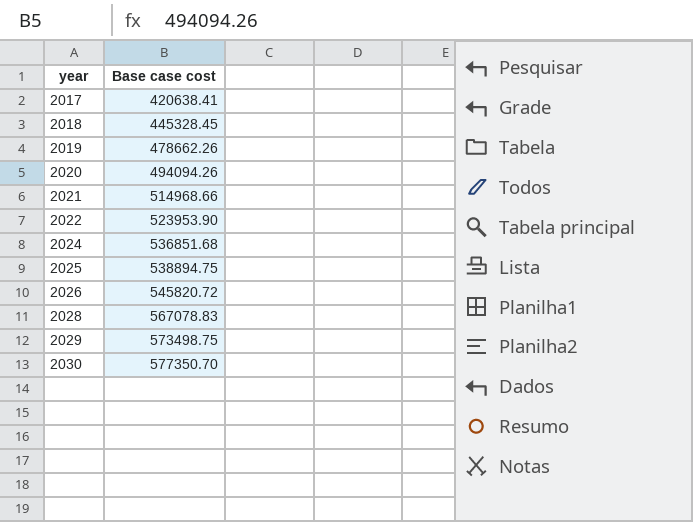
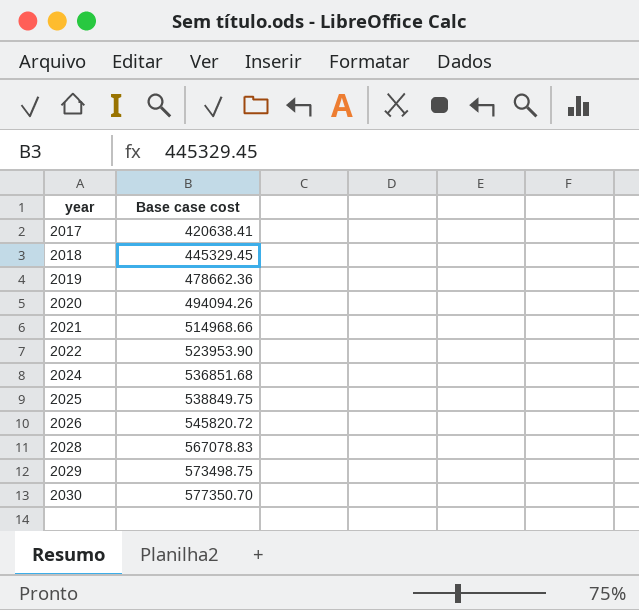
2018 | Base case cost: 445328.45 -> 445329.45
2019 | Base case cost: 478662.26 -> 478662.36
2025 | Base case cost: 538894.75 -> 538849.75

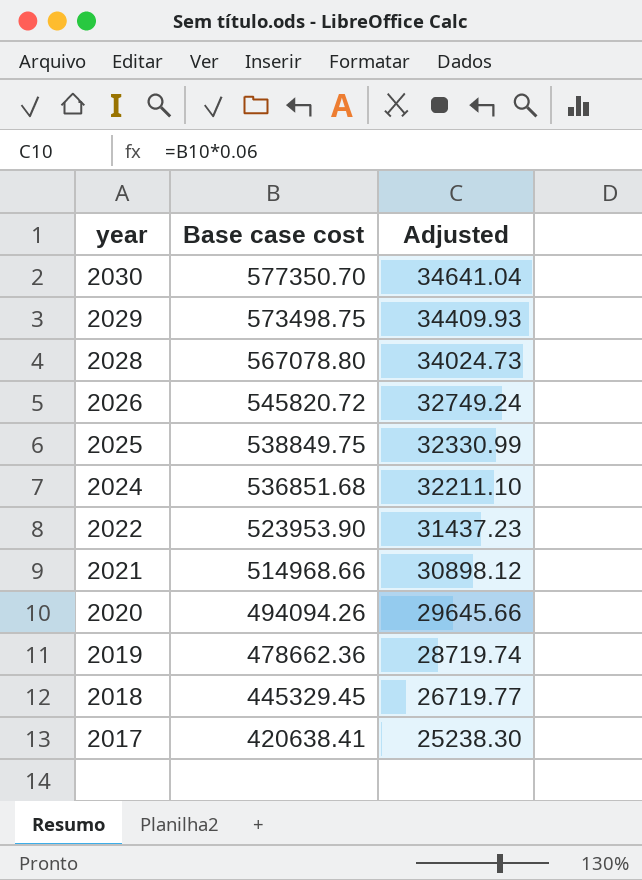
row order: year ascending -> year descending
column Adjusted | formula: none -> [Base case cost] * 0.06
2028 | Base case cost: 567078.83 -> 567078.80

